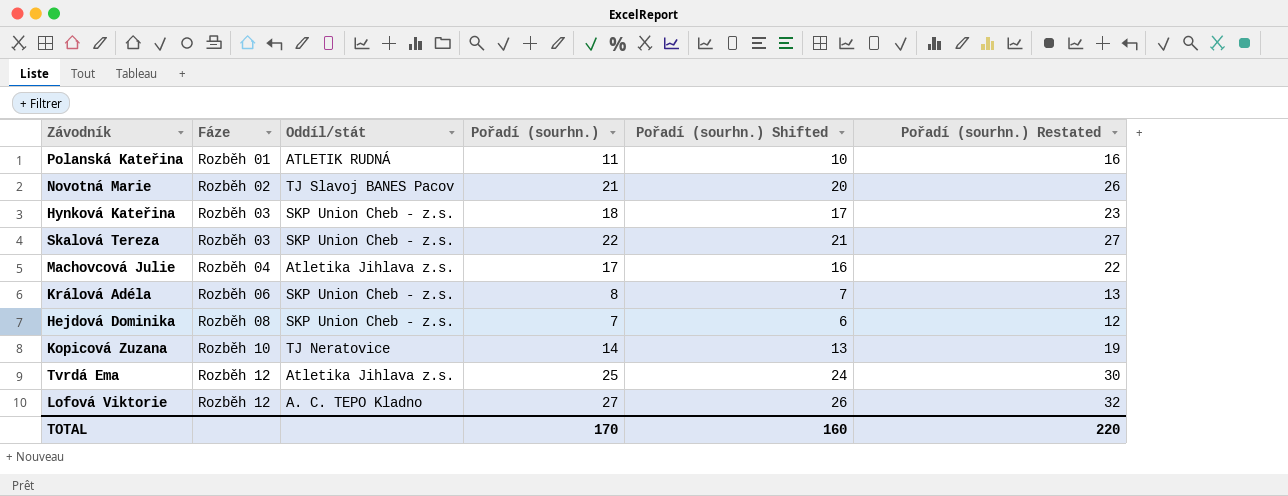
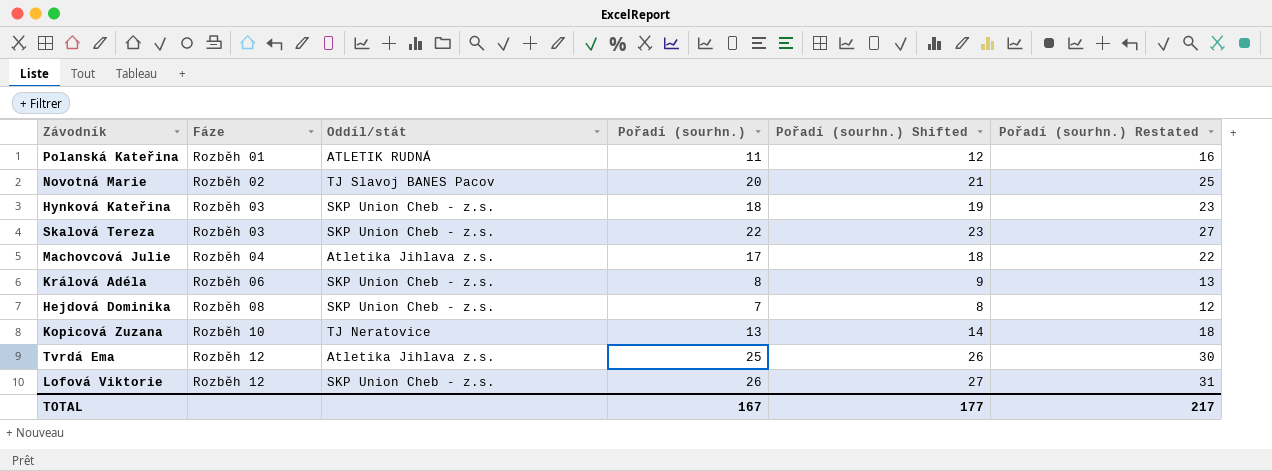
column Pořadí (sourhn.) Shifted | formula: [Pořadí (sourhn.)] - 1 -> [Pořadí (sourhn.)] + 1
Novotná Marie | Pořadí (sourhn.): 21 -> 20
Novotná Marie | Pořadí (sourhn.) Restated: 26 -> 25
Kopicová Zuzana | Pořadí (sourhn.): 14 -> 13
Kopicová Zuzana | Pořadí (sourhn.) Restated: 19 -> 18
Lofová Viktorie | Oddíl/stát: A. C. TEPO Kladno -> SKP Union Cheb - z.s.
Lofová Viktorie | Pořadí (sourhn.): 27 -> 26
Lofová Viktorie | Pořadí (sourhn.) Restated: 32 -> 31
TOTAL | Pořadí (sourhn.): 170 -> 167
TOTAL | Pořadí (sourhn.) Shifted: 160 -> 177
TOTAL | Pořadí (sourhn.) Restated: 220 -> 217

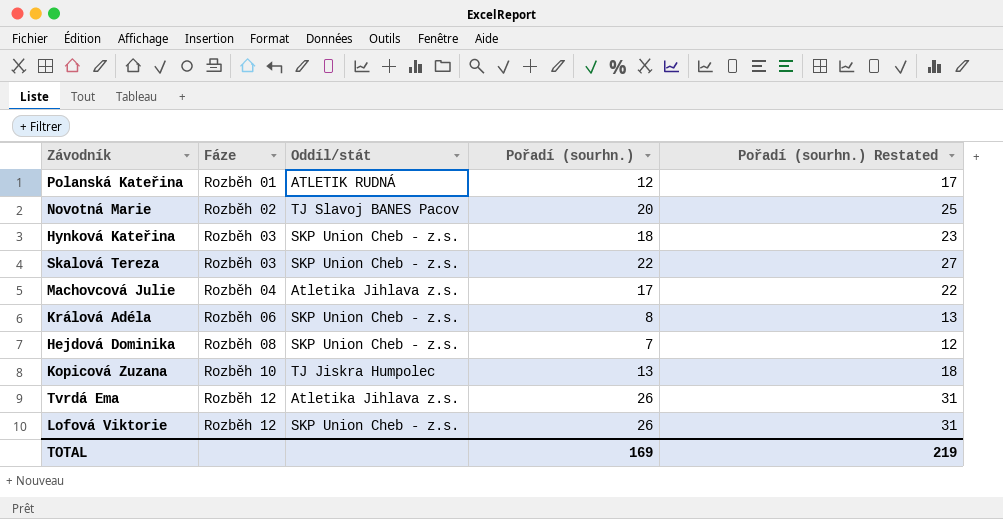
column Pořadí (sourhn.) Shifted | formula: [Pořadí (sourhn.)] + 1 -> none
Polanská Kateřina | Pořadí (sourhn.): 11 -> 12
Polanská Kateřina | Pořadí (sourhn.) Restated: 16 -> 17
Kopicová Zuzana | Oddíl/stát: TJ Neratovice -> TJ Jiskra Humpolec
Tvrdá Ema | Pořadí (sourhn.): 25 -> 26
Tvrdá Ema | Pořadí (sourhn.) Restated: 30 -> 31
TOTAL | Pořadí (sourhn.): 167 -> 169
TOTAL | Pořadí (sourhn.) Restated: 217 -> 219

